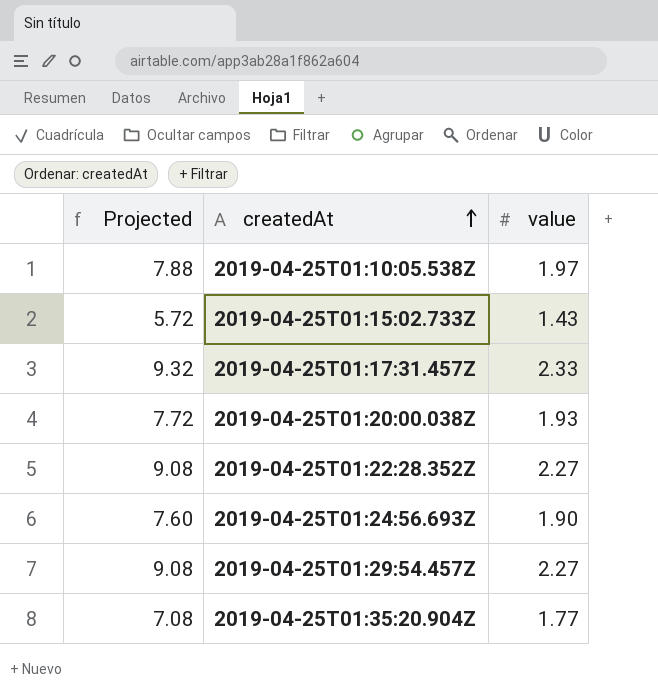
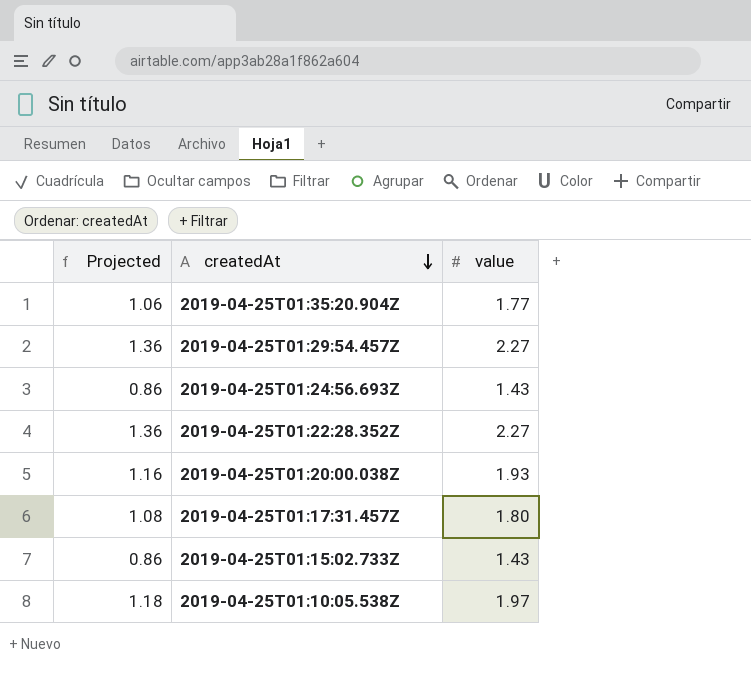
row order: createdAt ascending -> createdAt descending
column Projected | formula: [value] * 4 -> [value] * 0.6
2019-04-25T01:24:56.693Z | value: 1.90 -> 1.43
2019-04-25T01:17:31.457Z | value: 2.33 -> 1.80

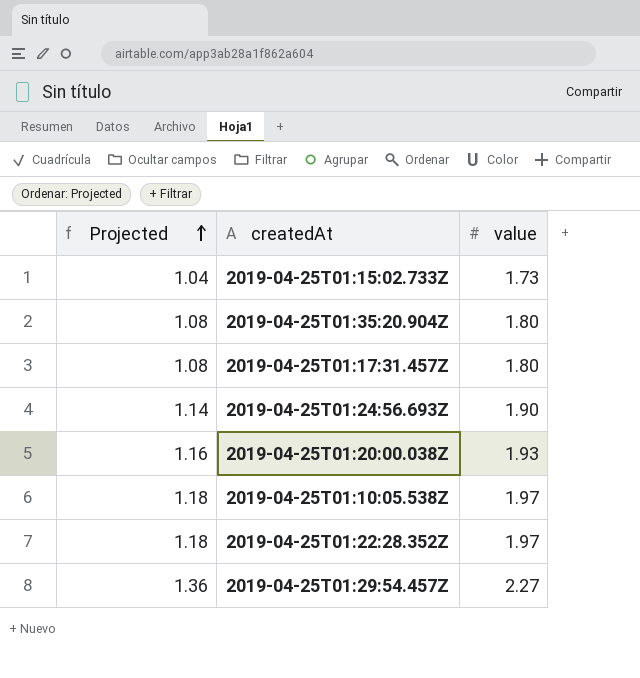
row order: createdAt descending -> Projected ascending
2019-04-25T01:15:02.733Z | Projected: 0.86 -> 1.04
2019-04-25T01:15:02.733Z | value: 1.43 -> 1.73
2019-04-25T01:35:20.904Z | Projected: 1.06 -> 1.08
2019-04-25T01:35:20.904Z | value: 1.77 -> 1.80
2019-04-25T01:24:56.693Z | Projected: 0.86 -> 1.14
2019-04-25T01:24:56.693Z | value: 1.43 -> 1.90
2019-04-25T01:22:28.352Z | Projected: 1.36 -> 1.18
2019-04-25T01:22:28.352Z | value: 2.27 -> 1.97

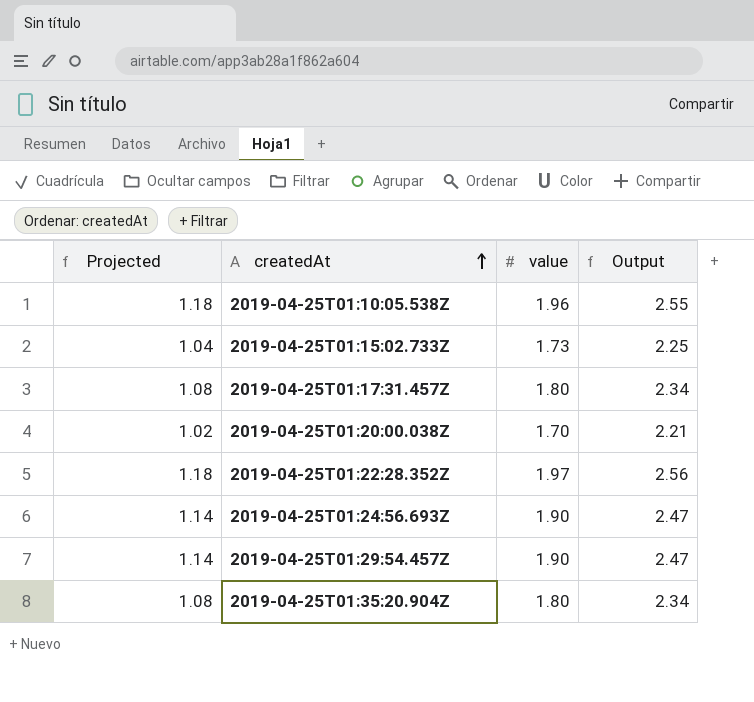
row order: Projected ascending -> createdAt ascending
column Output | formula: none -> [value] * 1.3
2019-04-25T01:10:05.538Z | value: 1.97 -> 1.96
2019-04-25T01:20:00.038Z | Projected: 1.16 -> 1.02
2019-04-25T01:20:00.038Z | value: 1.93 -> 1.70
2019-04-25T01:29:54.457Z | Projected: 1.36 -> 1.14
2019-04-25T01:29:54.457Z | value: 2.27 -> 1.90

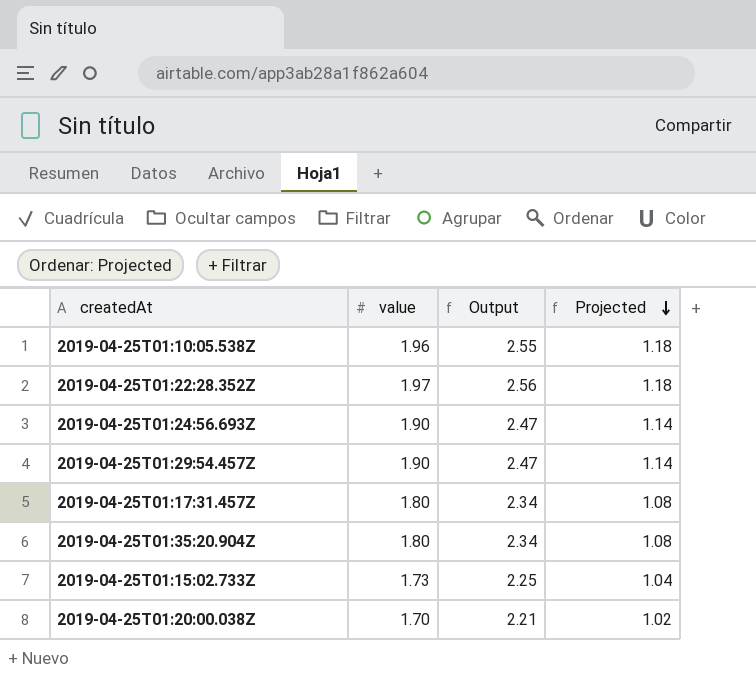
row order: createdAt ascending -> Projected descending
column Projected | position: 1 -> 4

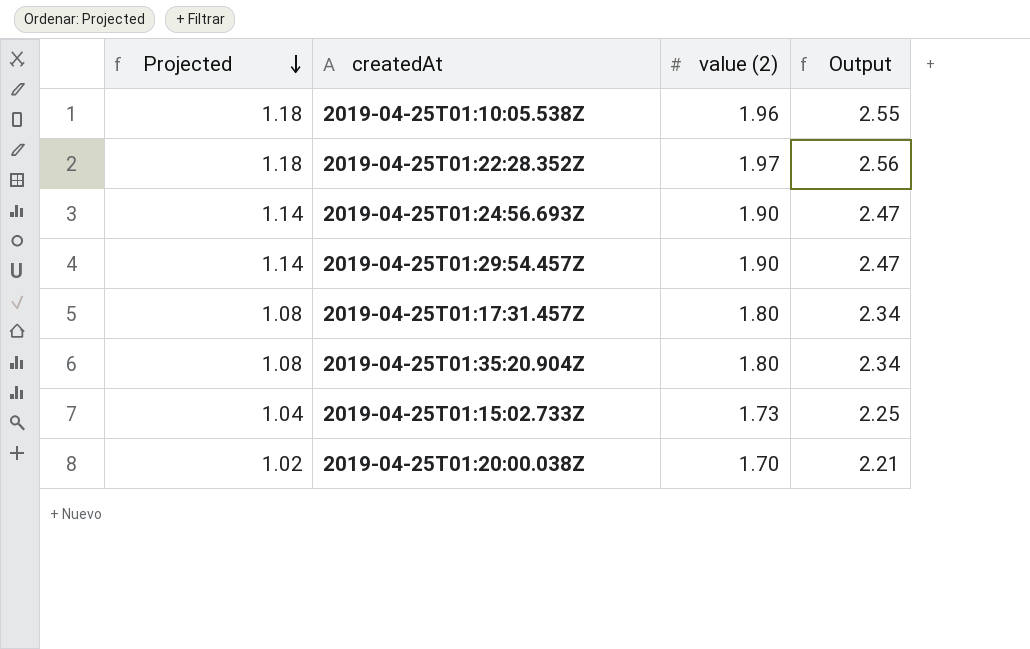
column Projected | position: 4 -> 1
column name: value -> value (2)

